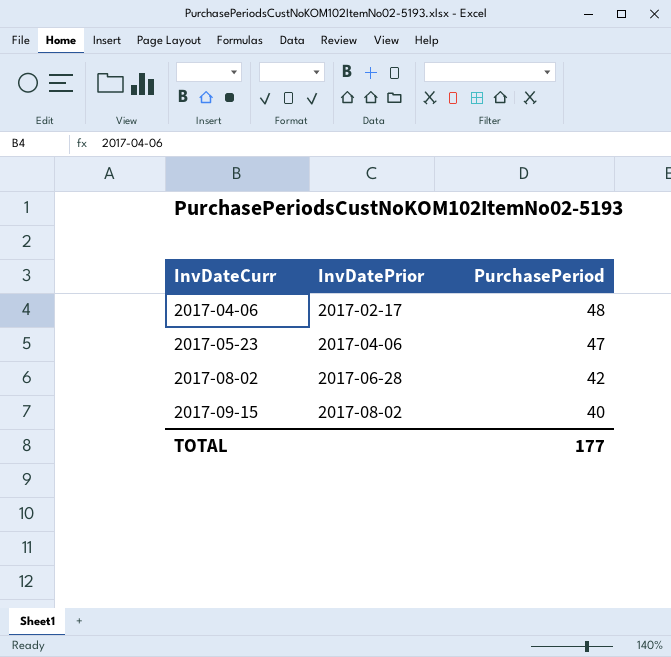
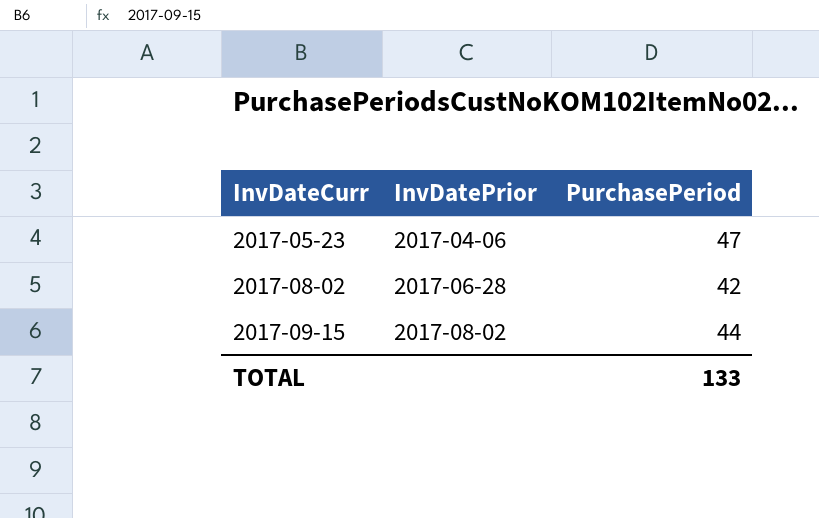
row 2017-04-06: 2017-02-17 | 48 -> none
2017-09-15 | PurchasePeriod: 40 -> 44
TOTAL | PurchasePeriod: 177 -> 133

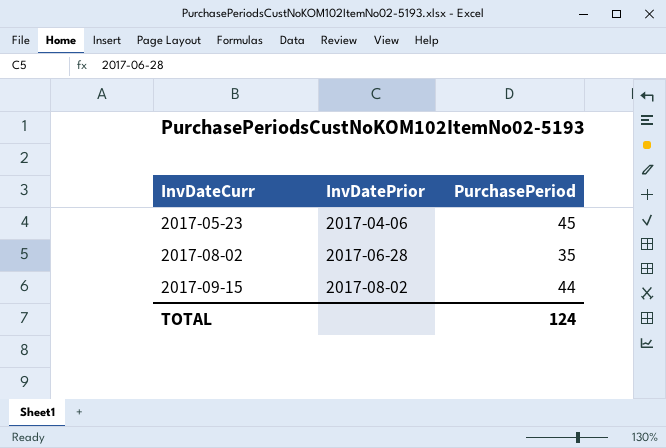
2017-05-23 | PurchasePeriod: 47 -> 45
2017-08-02 | PurchasePeriod: 42 -> 35
TOTAL | PurchasePeriod: 133 -> 124

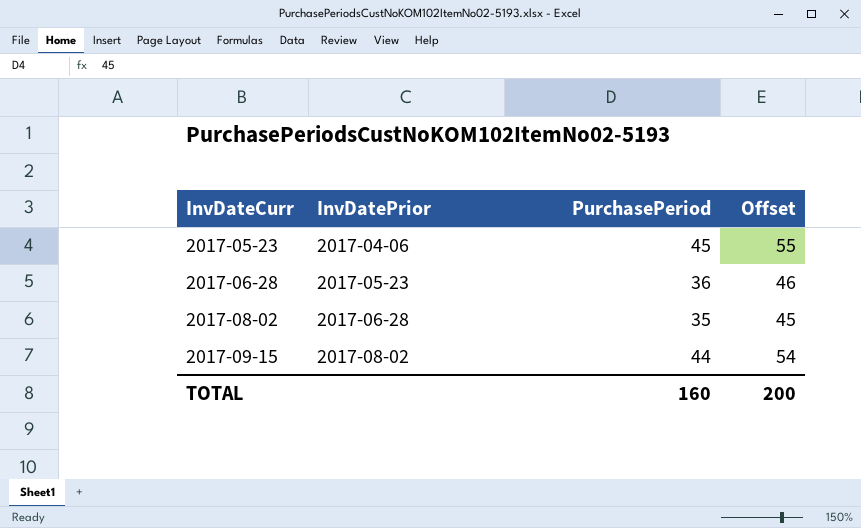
column Offset | formula: none -> [PurchasePeriod] + 10
row 2017-06-28: none -> 2017-05-23 | 36 | 46
TOTAL | PurchasePeriod: 124 -> 160

